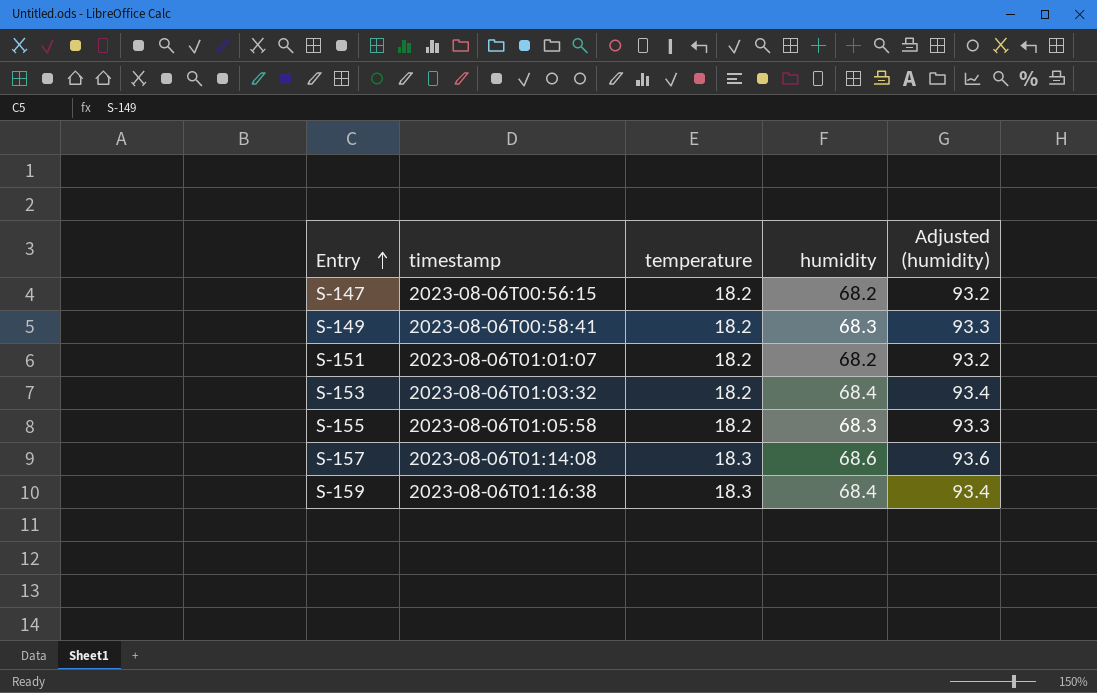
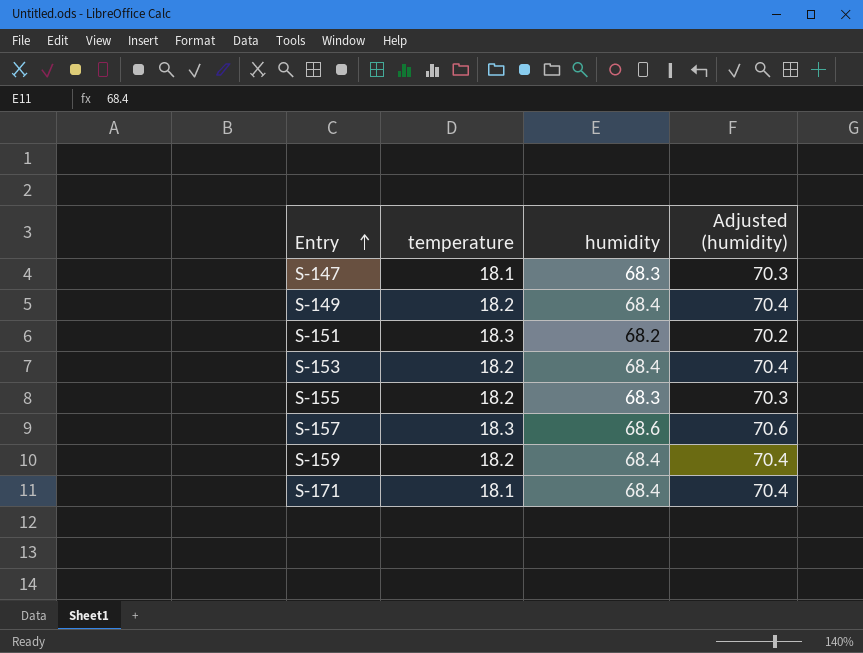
column timestamp | position: 2 -> none
column Adjusted (humidity) | formula: [humidity] + 25 -> [humidity] + 2
S-147 | temperature: 18.2 -> 18.1
S-147 | humidity: 68.2 -> 68.3
S-149 | humidity: 68.3 -> 68.4
S-151 | temperature: 18.2 -> 18.3
S-159 | temperature: 18.3 -> 18.2
row S-171: none -> 18.1 | 68.4 | 70.4

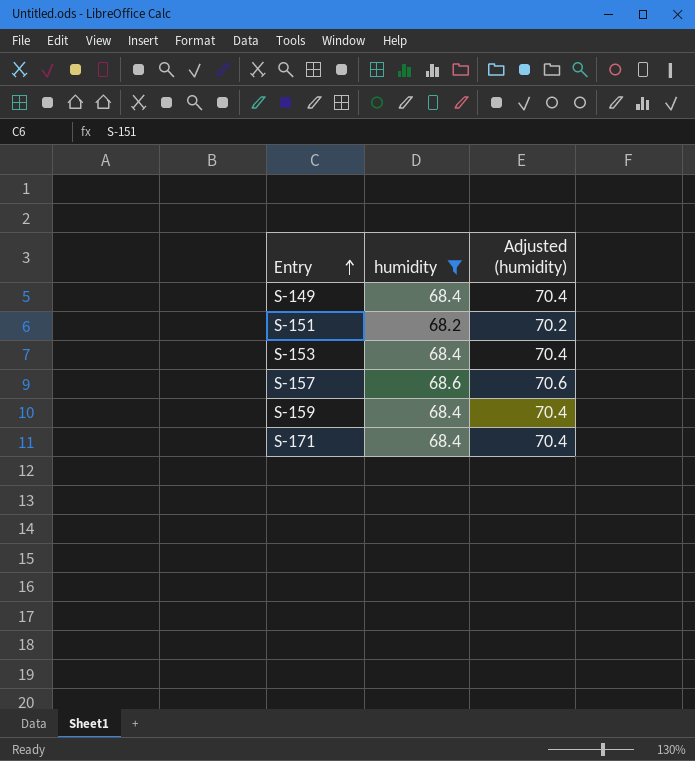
filter: none -> humidity != 68.3
column temperature | position: 2 -> none

